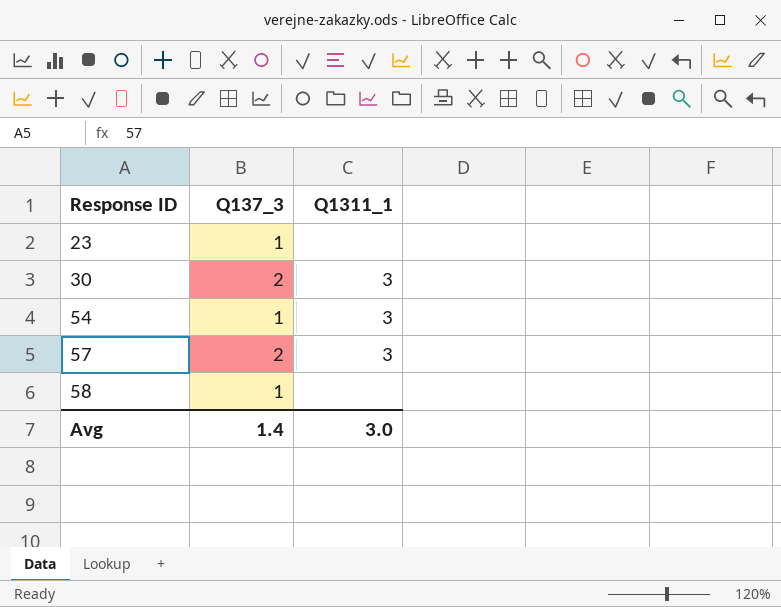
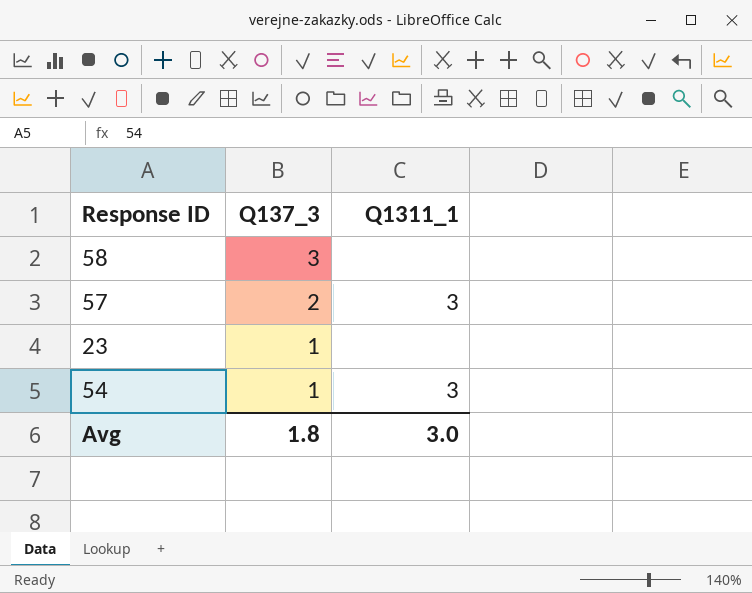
row order: Response ID ascending -> Q137_3 descending
row 30: 2 | 3 -> none
58 | Q137_3: 1 -> 3
Avg | Q137_3: 1.4 -> 1.8

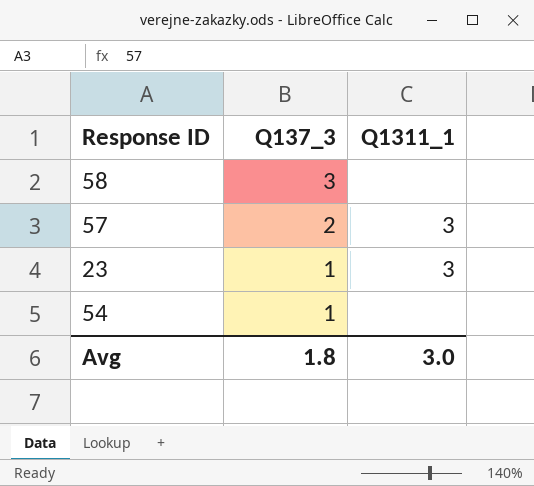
23 | Q1311_1: none -> 3
54 | Q1311_1: 3 -> none

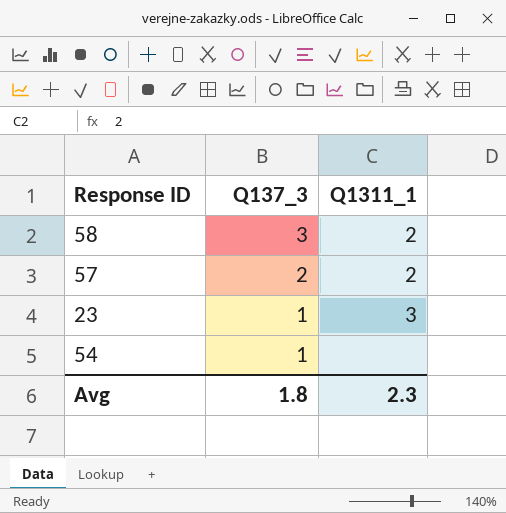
58 | Q1311_1: none -> 2
57 | Q1311_1: 3 -> 2
Avg | Q1311_1: 3.0 -> 2.3

